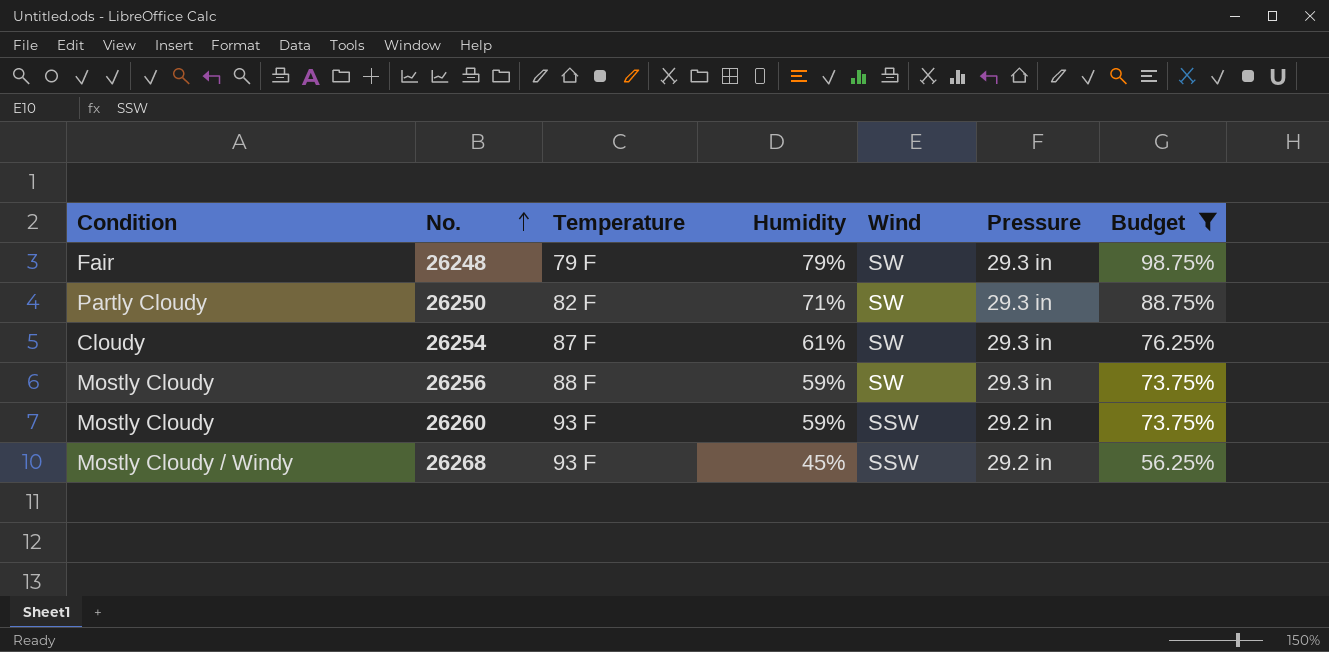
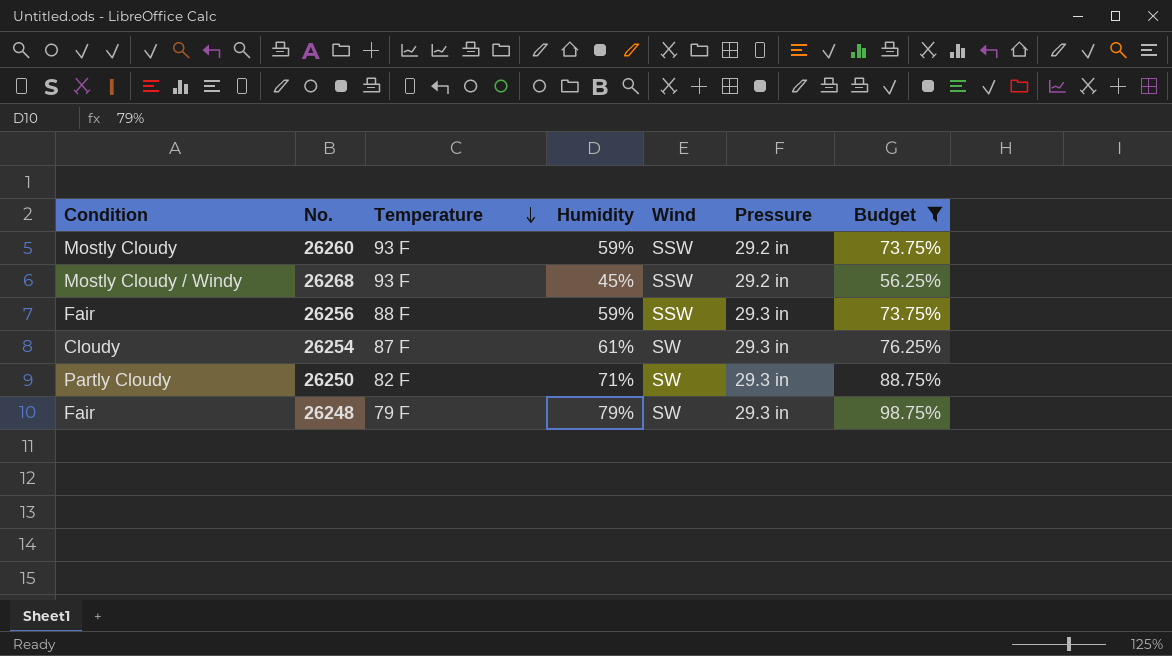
row order: No. ascending -> Temperature descending
26256 | Condition: Mostly Cloudy -> Fair
26256 | Wind: SW -> SSW

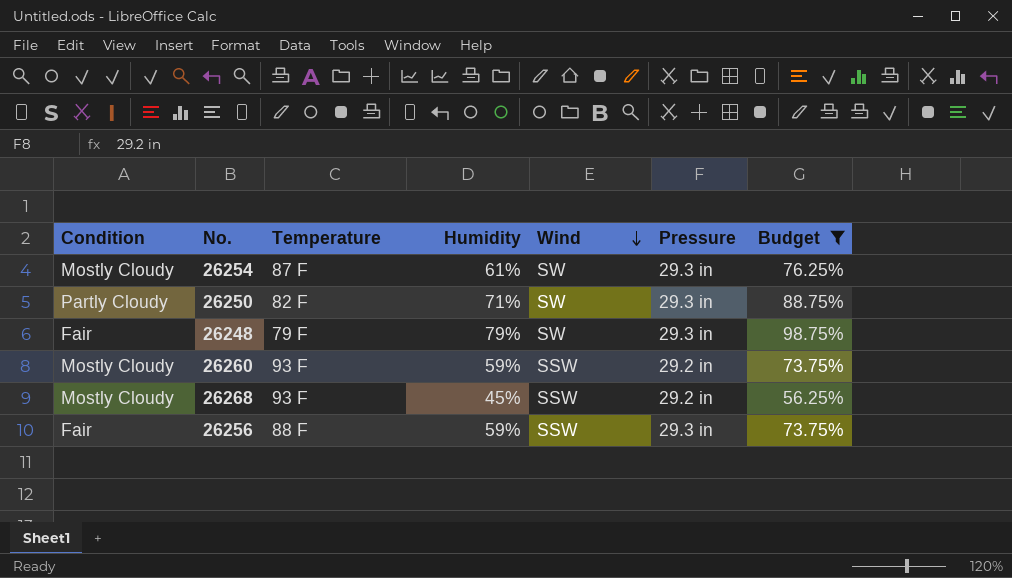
row order: Temperature descending -> Wind descending
26254 | Condition: Cloudy -> Mostly Cloudy
26268 | Condition: Mostly Cloudy / Windy -> Mostly Cloudy

